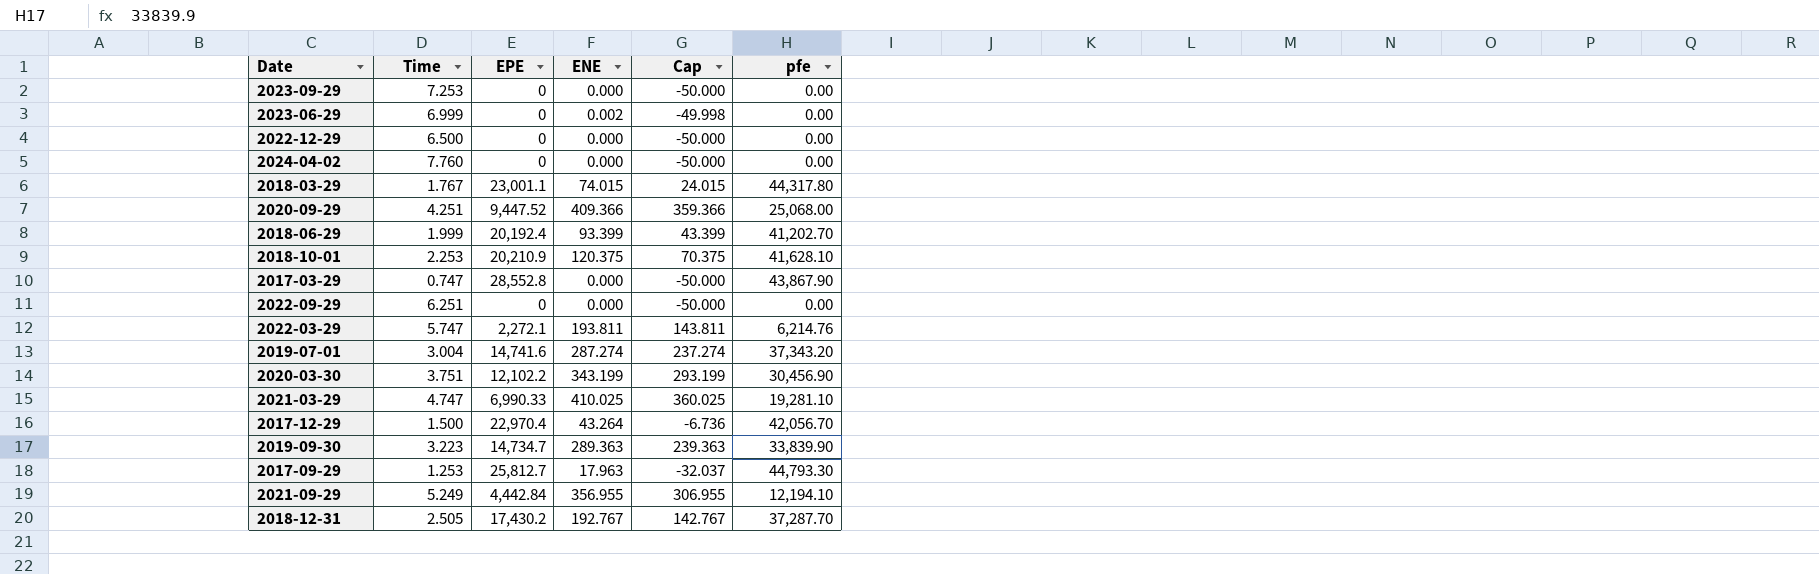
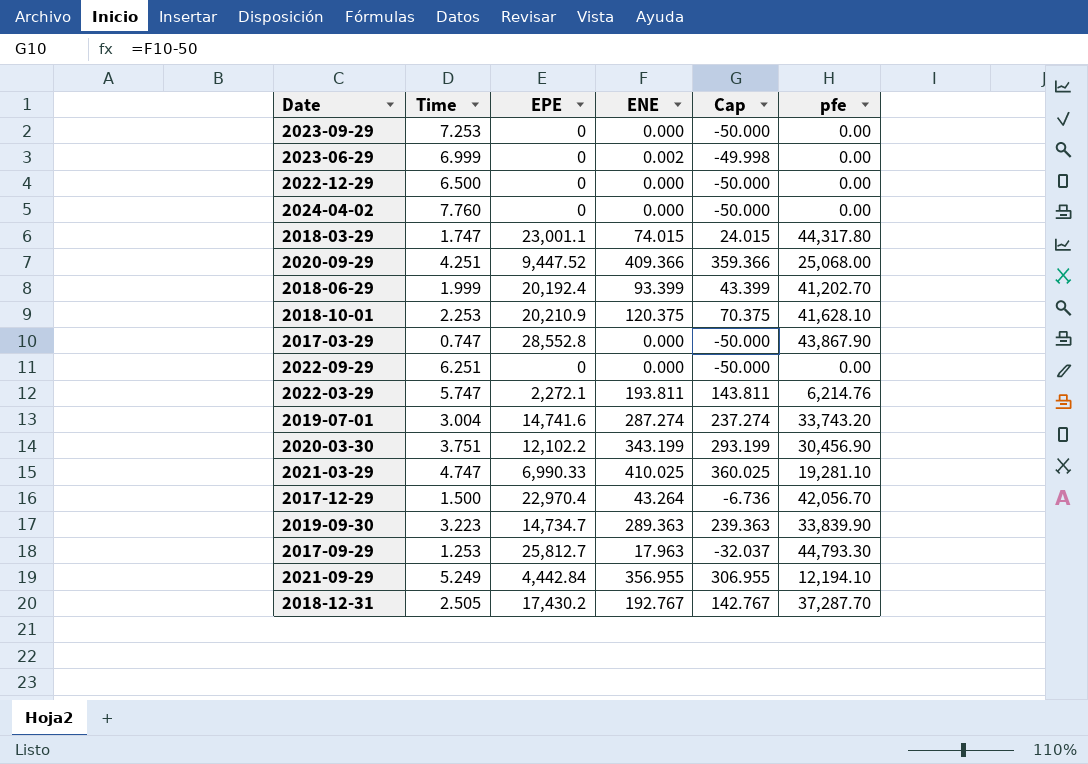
2018-03-29 | Time: 1.767 -> 1.747
2019-07-01 | pfe: 37,343.20 -> 33,743.20

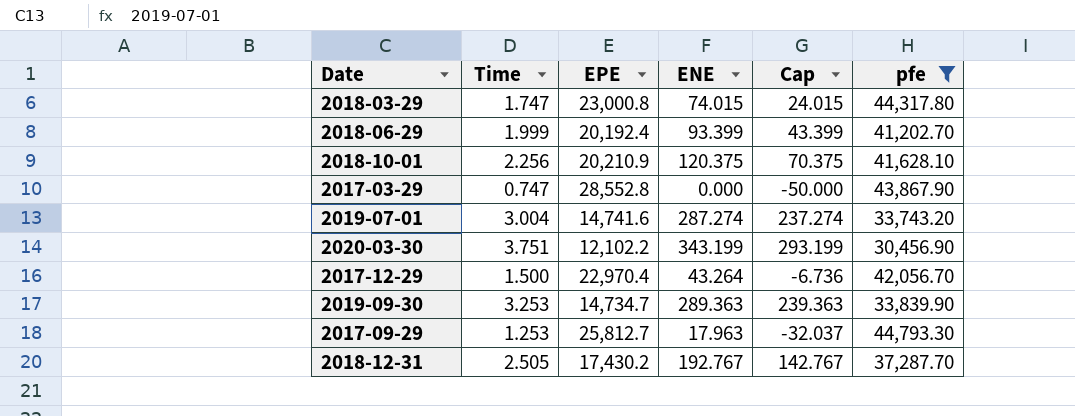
filter: none -> pfe >= 30,456.90
2018-03-29 | EPE: 23,001.1 -> 23,000.8
2018-10-01 | Time: 2.253 -> 2.256
2019-09-30 | Time: 3.223 -> 3.253

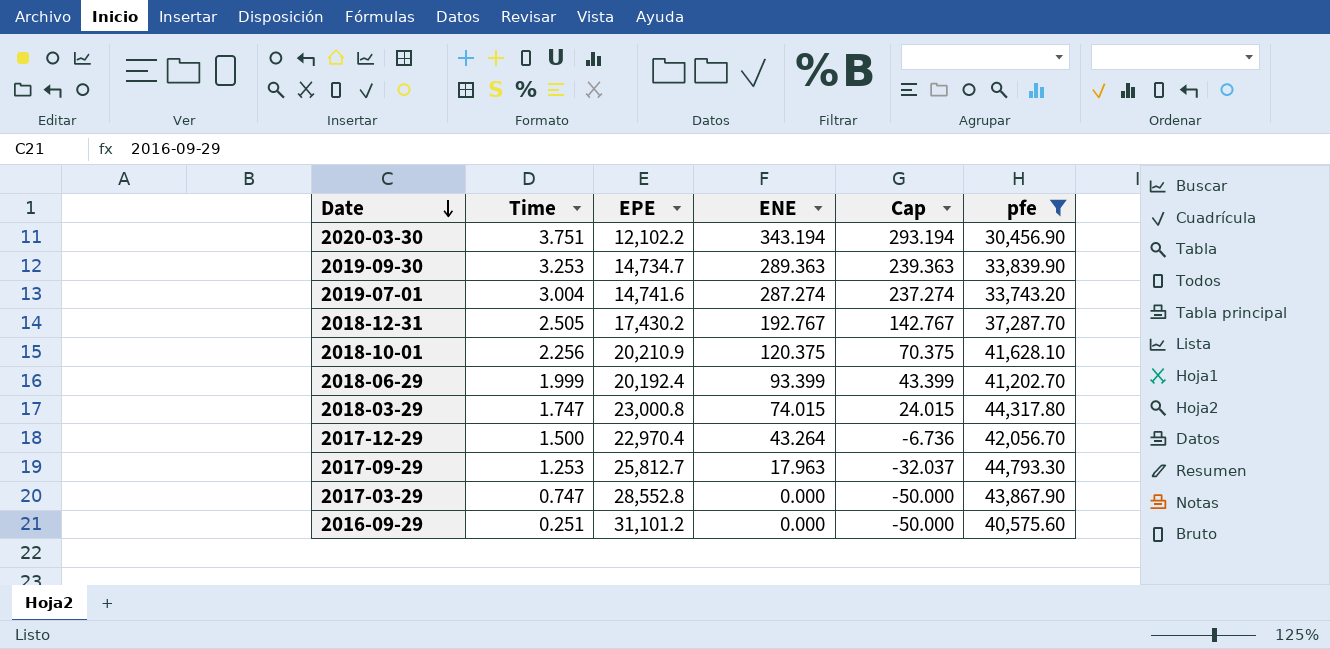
row order: none -> Date descending
2020-03-30 | ENE: 343.199 -> 343.194
2020-03-30 | Cap: 293.199 -> 293.194
row 2016-09-29: none -> 0.251 | 31,101.2 | 0.000 | -50.000 | 40,575.60

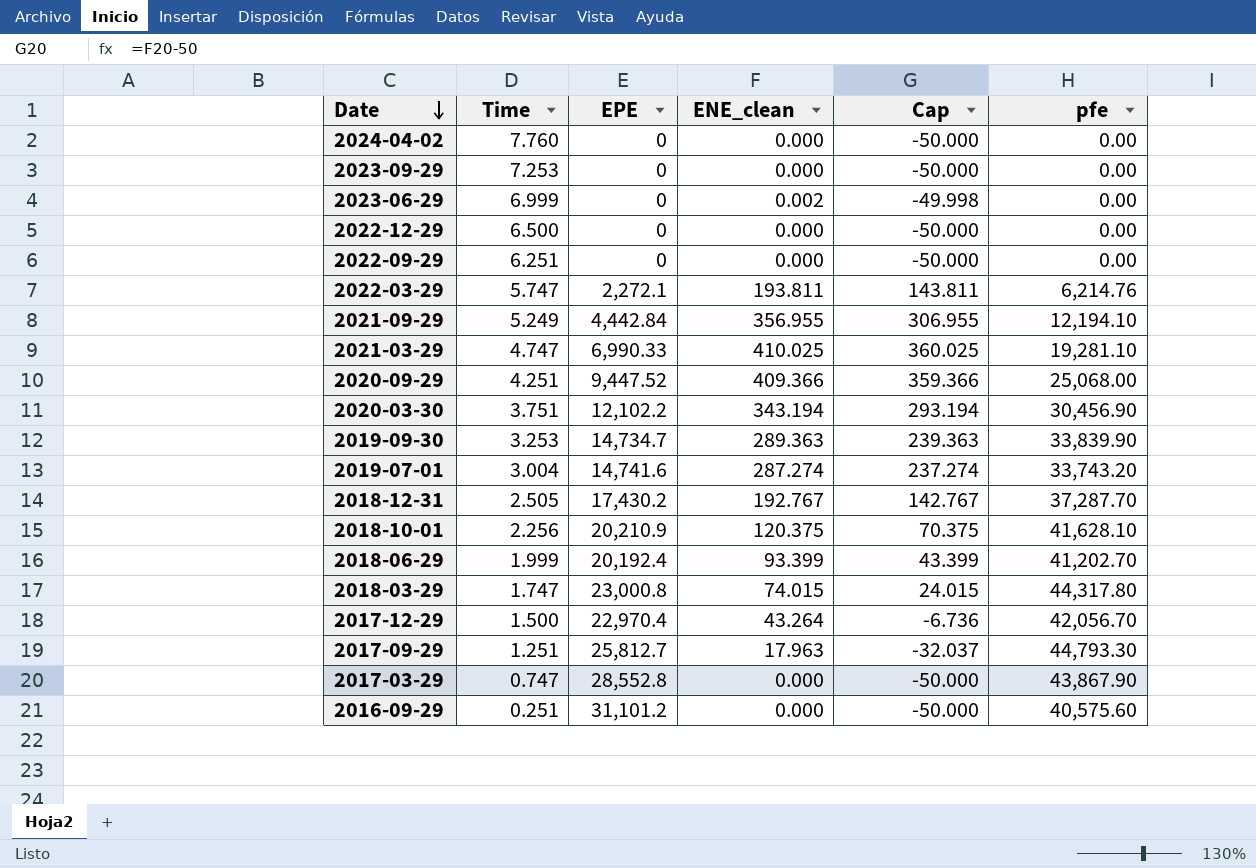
filter: pfe >= 30,456.90 -> none
column name: ENE -> ENE_clean
2017-09-29 | Time: 1.253 -> 1.251

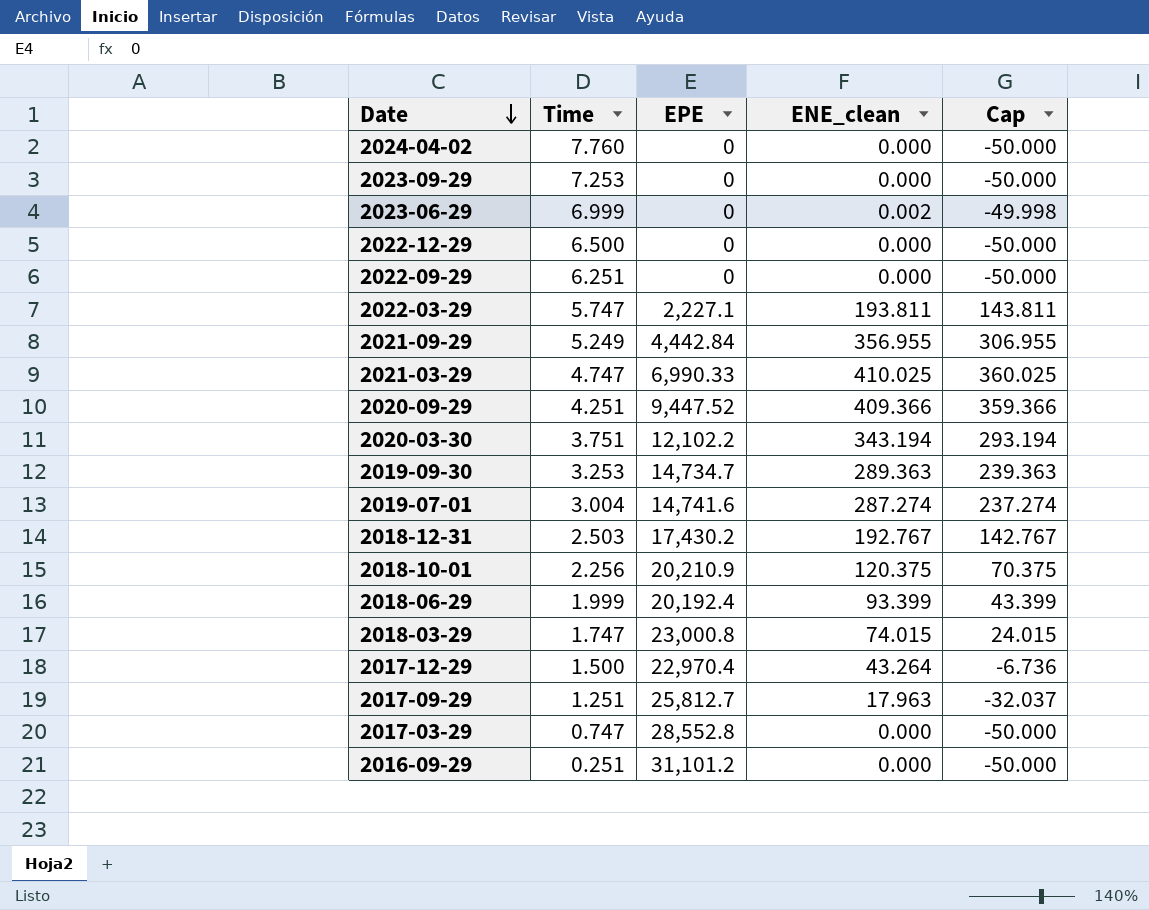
column pfe | position: 6 -> none
2022-03-29 | EPE: 2,272.1 -> 2,227.1
2018-12-31 | Time: 2.505 -> 2.503

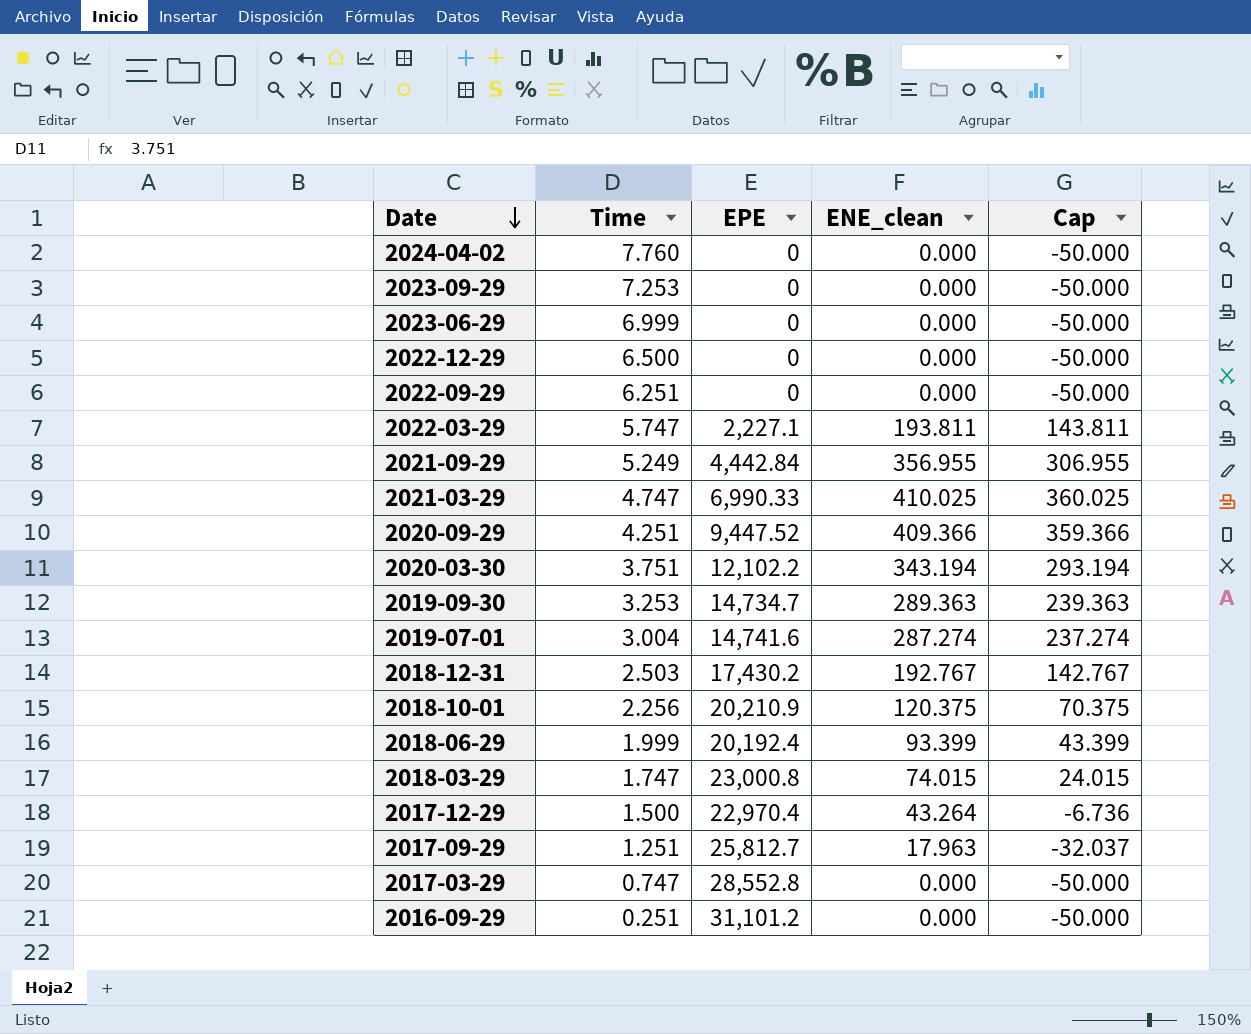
2023-06-29 | ENE_clean: 0.002 -> 0.000
2023-06-29 | Cap: -49.998 -> -50.000

